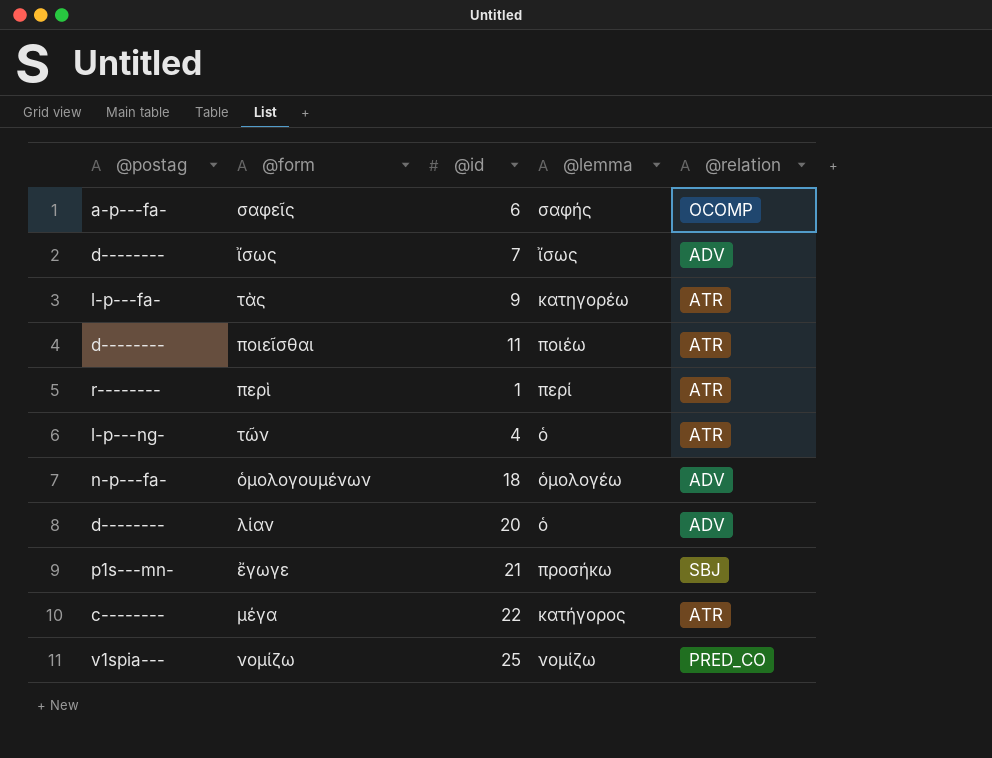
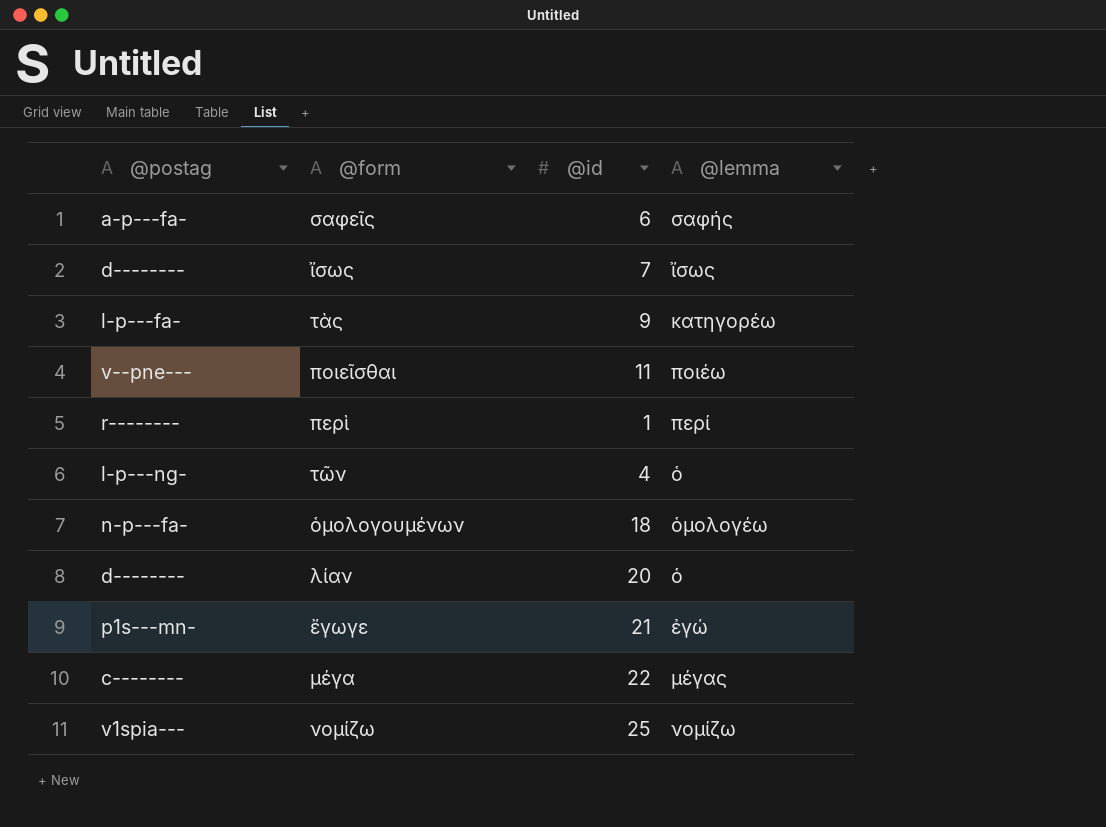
column @relation | position: 5 -> none
ποιεῖσθαι | @postag: d-------- -> v--pne---
ἔγωγε | @lemma: προσήκω -> ἐγώ
μέγα | @lemma: κατήγορος -> μέγας

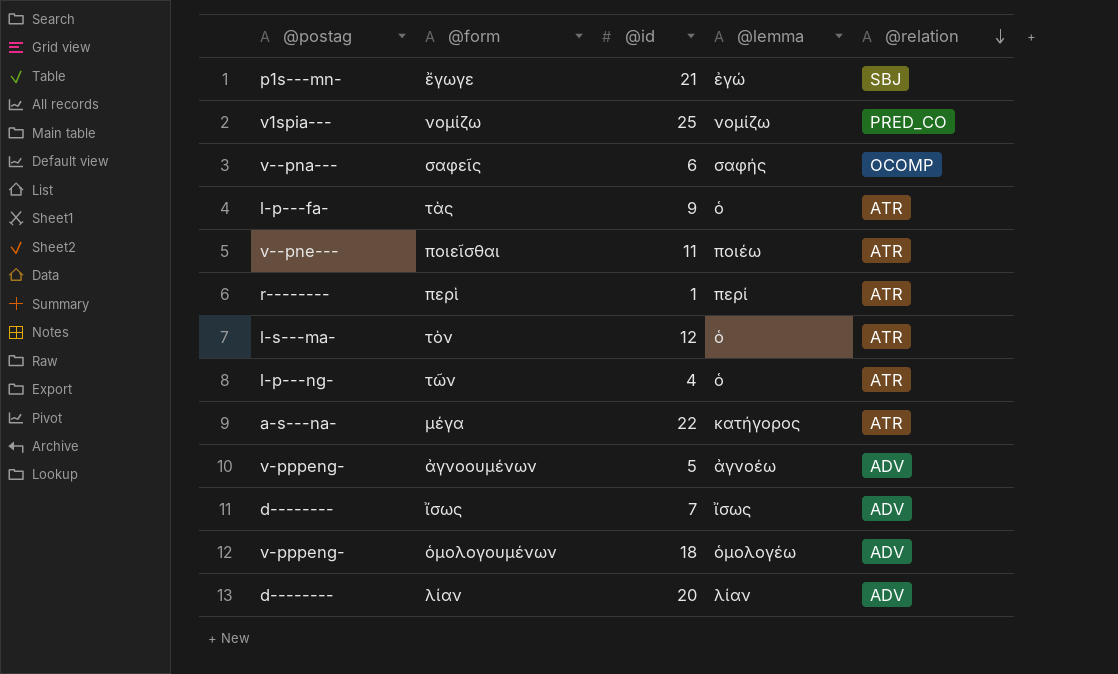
row order: none -> @relation descending
column @relation | position: none -> 5
σαφεῖς | @postag: a-p---fa- -> v--pna---
τὰς | @lemma: κατηγορέω -> ὁ
row τὸν: none -> l-s---ma- | 12 | ὁ | ATR
μέγα | @postag: c-------- -> a-s---na-
μέγα | @lemma: μέγας -> κατήγορος
row ἀγνοουμένων: none -> v-pppeng- | 5 | ἀγνοέω | ADV
ὁμολογουμένων | @postag: n-p---fa- -> v-pppeng-
λίαν | @lemma: ὁ -> λίαν

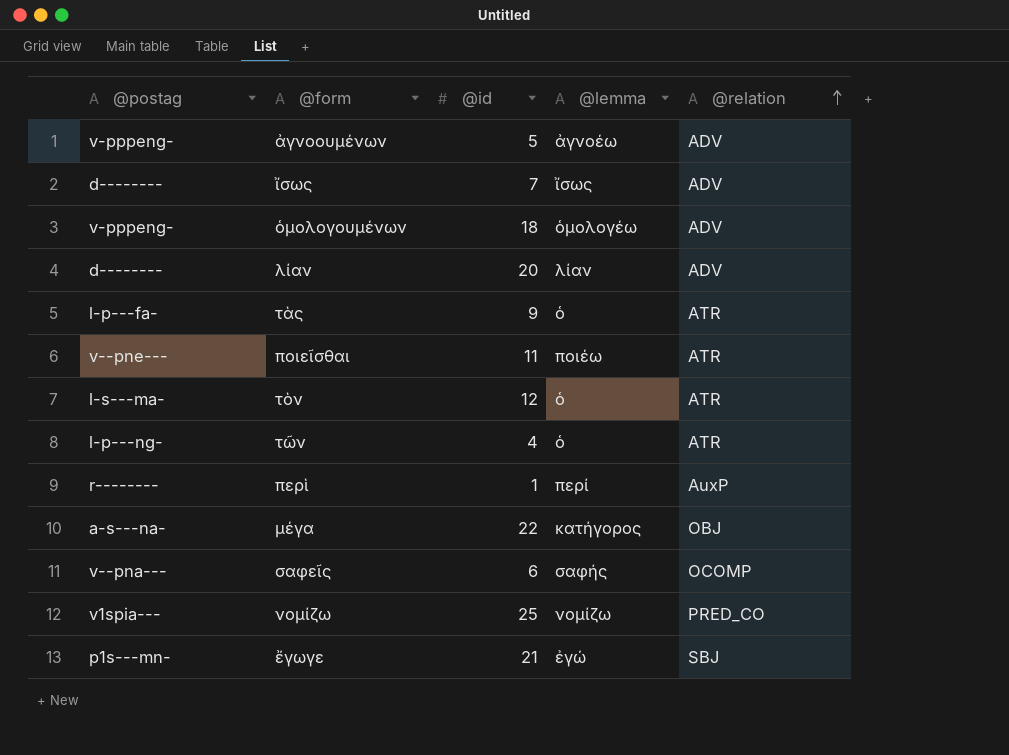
row order: @relation descending -> @relation ascending
περὶ | @relation: ATR -> AuxP
μέγα | @relation: ATR -> OBJ

